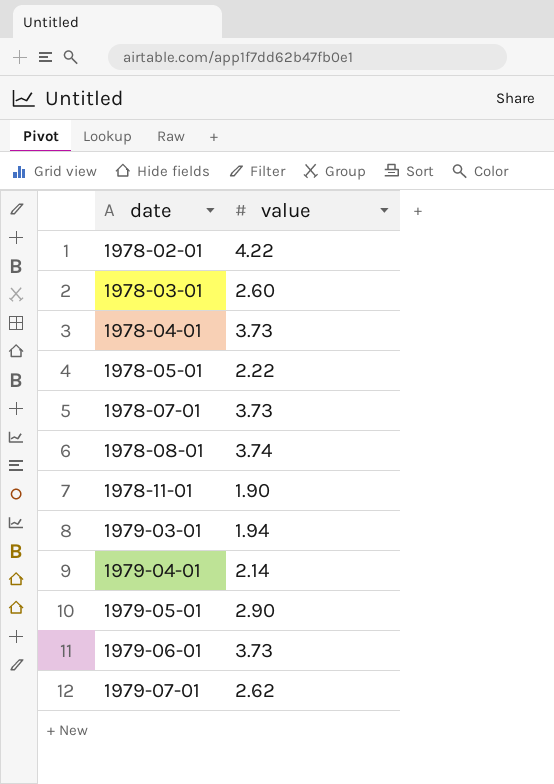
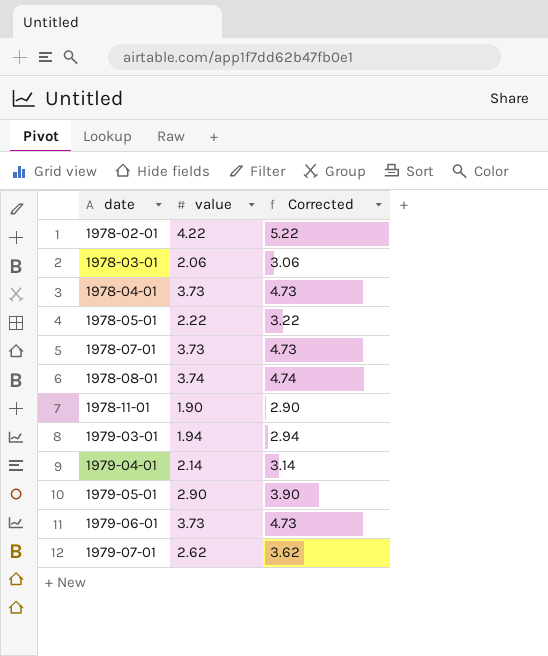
column Corrected | formula: none -> [value] + 1
1978-03-01 | value: 2.60 -> 2.06

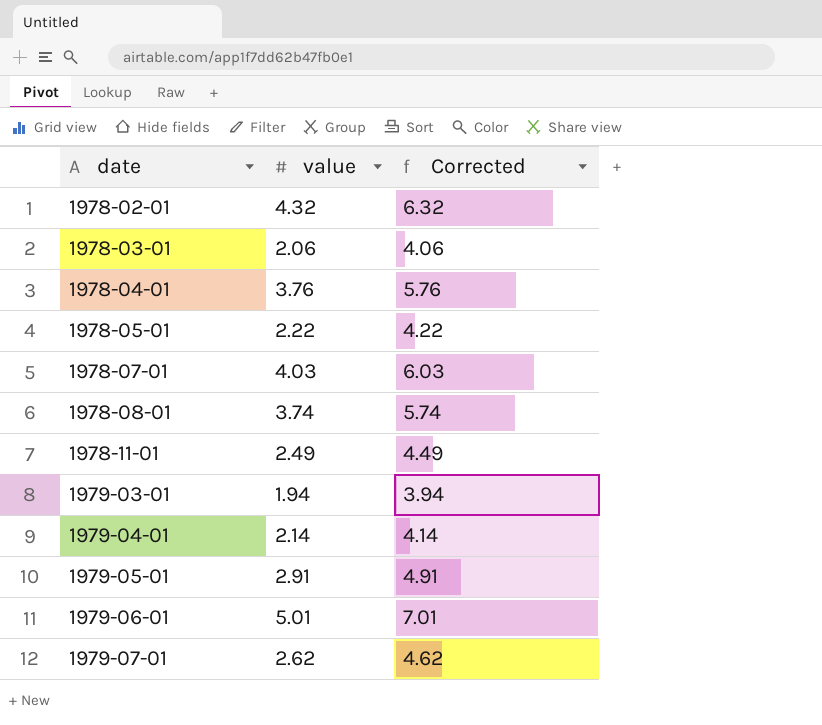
column Corrected | formula: [value] + 1 -> [value] + 2
1978-02-01 | value: 4.22 -> 4.32
1978-04-01 | value: 3.73 -> 3.76
1978-07-01 | value: 3.73 -> 4.03
1978-11-01 | value: 1.90 -> 2.49
1979-05-01 | value: 2.90 -> 2.91
1979-06-01 | value: 3.73 -> 5.01

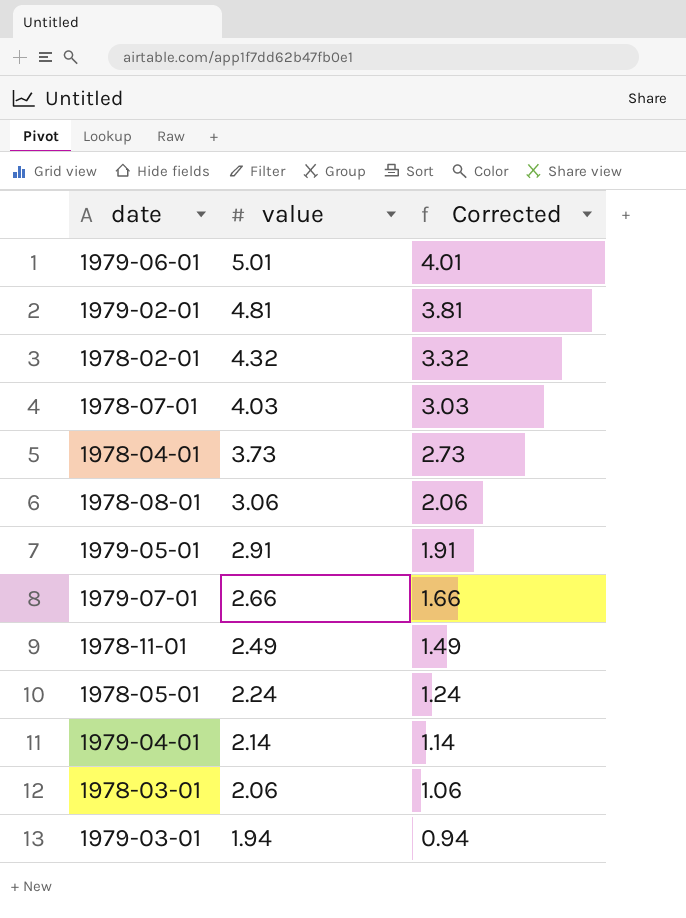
row order: date ascending -> value descending
column Corrected | formula: [value] + 2 -> [value] - 1
row 1979-02-01: none -> 4.81 | 3.81
1978-04-01 | value: 3.76 -> 3.73
1978-08-01 | value: 3.74 -> 3.06
1979-07-01 | value: 2.62 -> 2.66
1978-05-01 | value: 2.22 -> 2.24

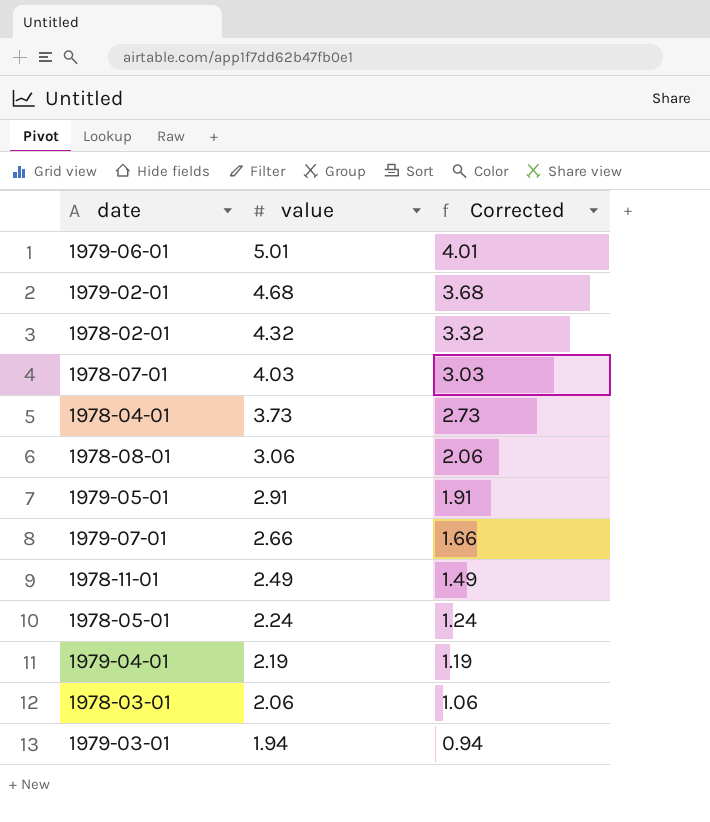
1979-02-01 | value: 4.81 -> 4.68
1979-02-01 | Corrected: 3.81 -> 3.68
1979-04-01 | value: 2.14 -> 2.19
1979-04-01 | Corrected: 1.14 -> 1.19

